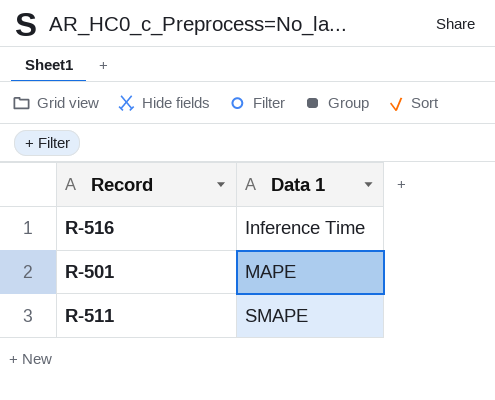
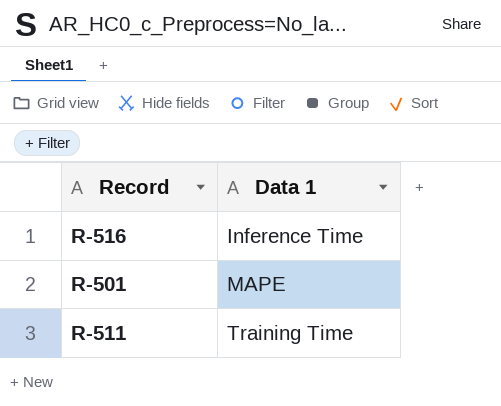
R-511 | Data 1: SMAPE -> Training Time

